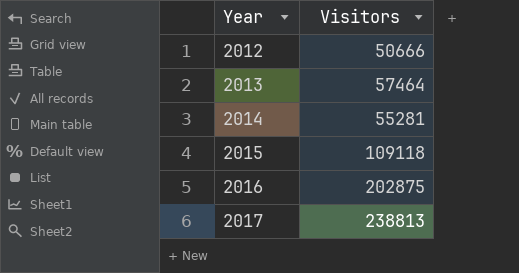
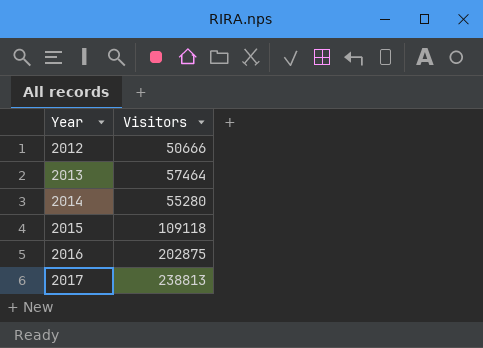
2014 | Visitors: 55281 -> 55280

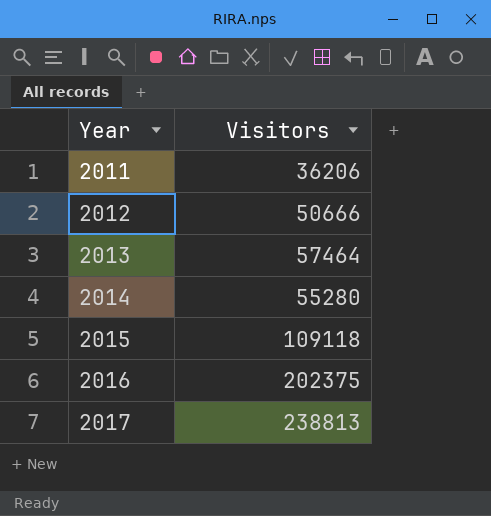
row 2011: none -> 36206
2016 | Visitors: 202875 -> 202375

